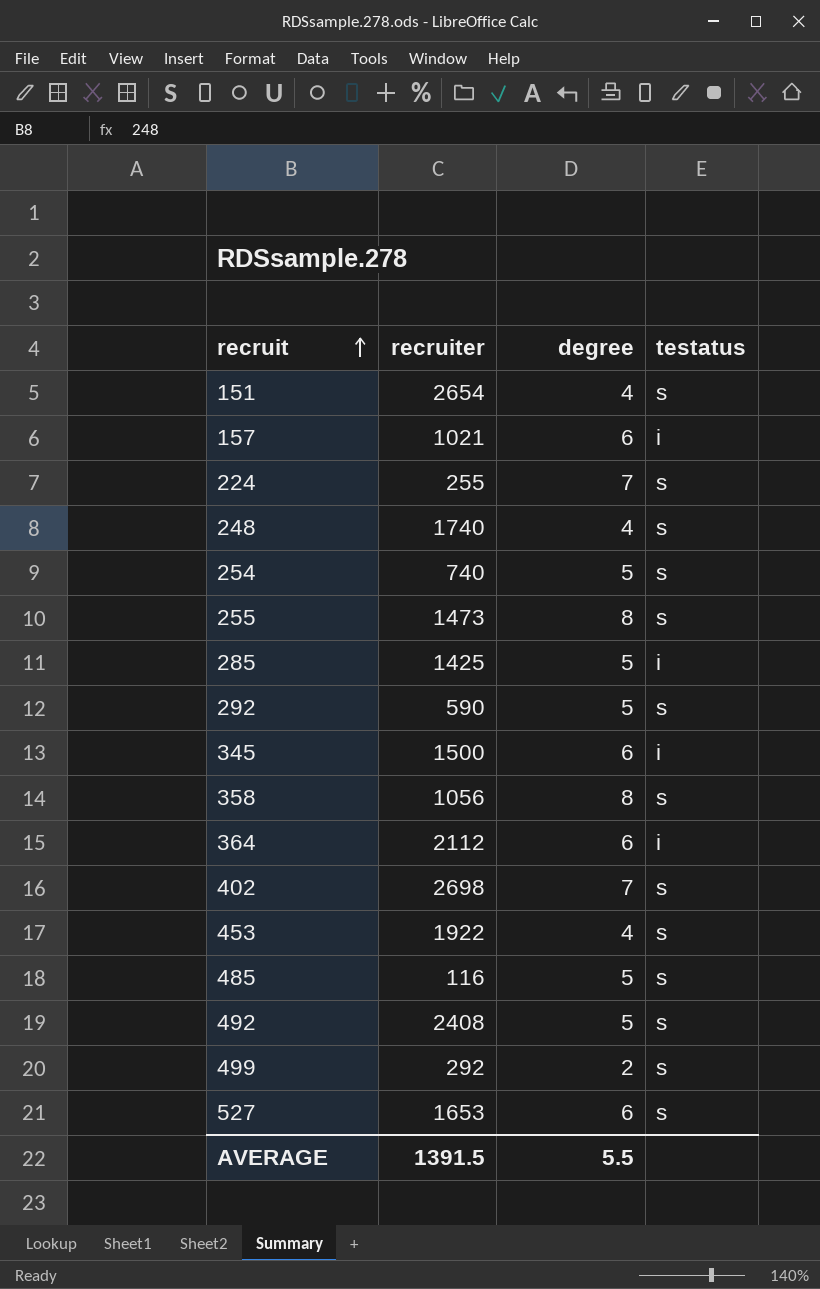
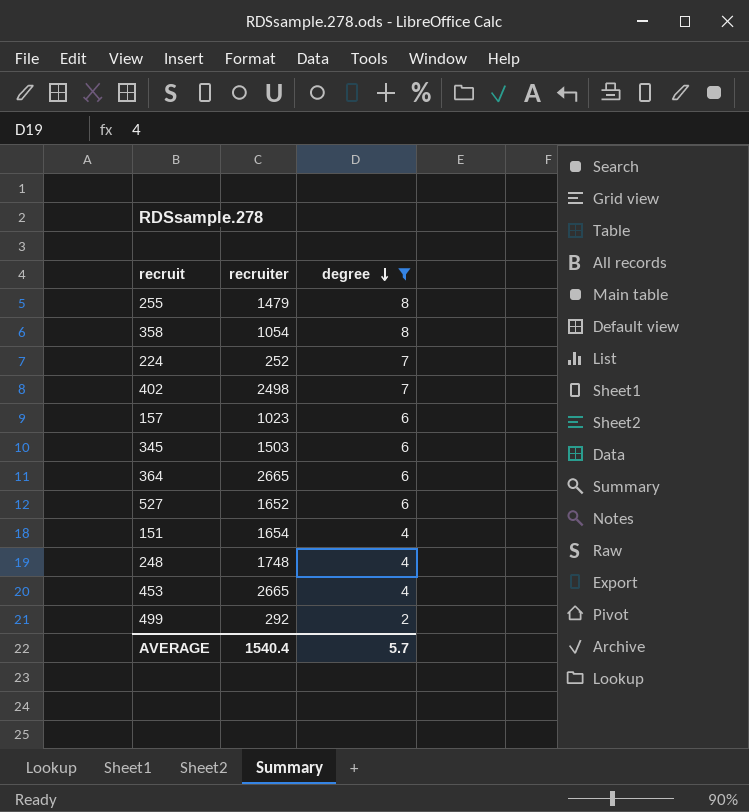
filter: none -> degree != 5
row order: recruit ascending -> degree descending
column testatus | position: 4 -> none
255 | recruiter: 1473 -> 1479
358 | recruiter: 1056 -> 1054
224 | recruiter: 255 -> 252
402 | recruiter: 2698 -> 2498
157 | recruiter: 1021 -> 1023
345 | recruiter: 1500 -> 1503
364 | recruiter: 2112 -> 2665
527 | recruiter: 1653 -> 1652
151 | recruiter: 2654 -> 1654
248 | recruiter: 1740 -> 1748
453 | recruiter: 1922 -> 2665
AVERAGE | recruiter: 1391.5 -> 1540.4
AVERAGE | degree: 5.5 -> 5.7

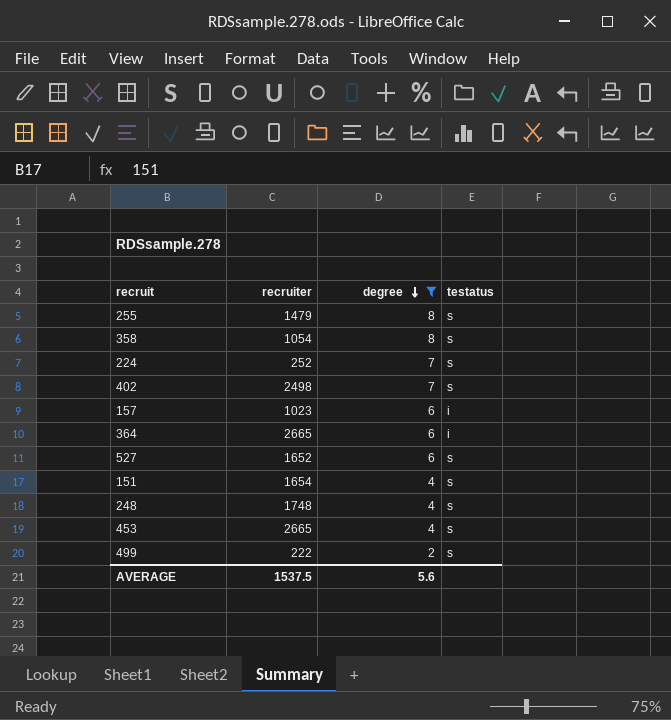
column testatus | position: none -> 4
row 345: 1503 | 6 -> none
499 | recruiter: 292 -> 222
AVERAGE | recruiter: 1540.4 -> 1537.5
AVERAGE | degree: 5.7 -> 5.6

